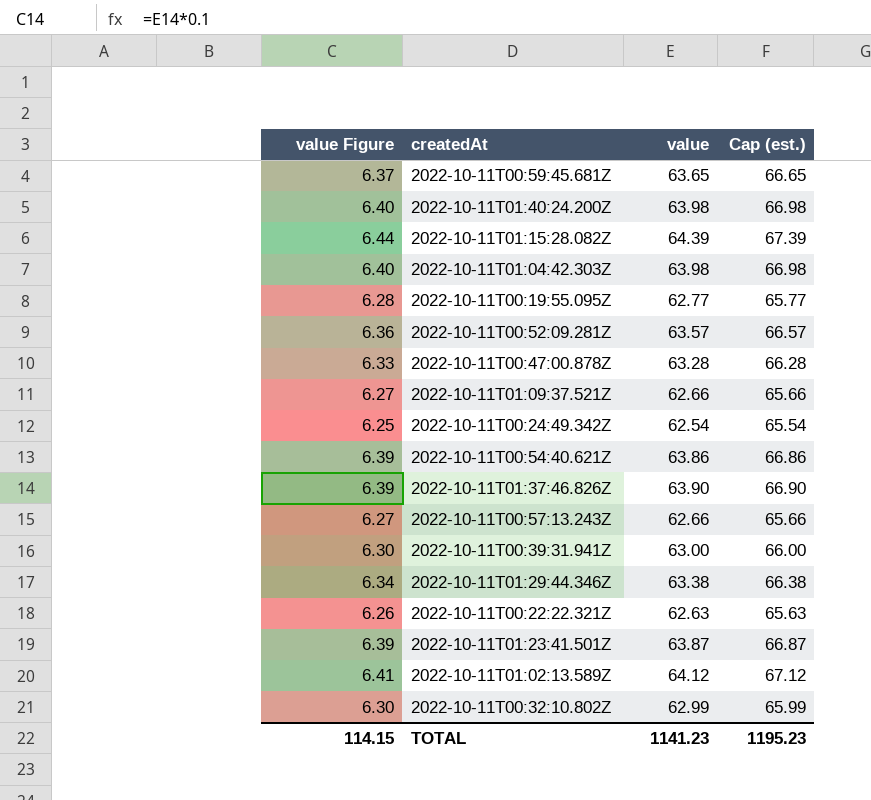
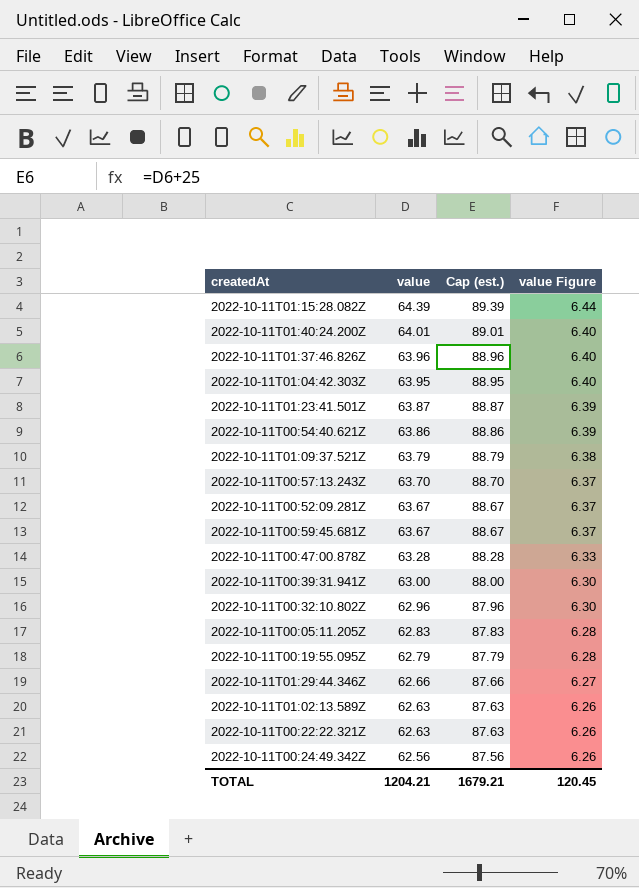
row order: none -> value descending
column Cap (est.) | formula: [value] + 3 -> [value] + 25
column value Figure | position: 1 -> 4
2022-10-11T01:40:24.200Z | value: 63.98 -> 64.01
2022-10-11T01:37:46.826Z | value: 63.90 -> 63.96
2022-10-11T01:37:46.826Z | value Figure: 6.39 -> 6.40
2022-10-11T01:04:42.303Z | value: 63.98 -> 63.95
2022-10-11T01:09:37.521Z | value: 62.66 -> 63.79
2022-10-11T01:09:37.521Z | value Figure: 6.27 -> 6.38
2022-10-11T00:57:13.243Z | value: 62.66 -> 63.70
2022-10-11T00:57:13.243Z | value Figure: 6.27 -> 6.37
2022-10-11T00:52:09.281Z | value: 63.57 -> 63.67
2022-10-11T00:52:09.281Z | value Figure: 6.36 -> 6.37
2022-10-11T00:59:45.681Z | value: 63.65 -> 63.67
2022-10-11T00:32:10.802Z | value: 62.99 -> 62.96
row 2022-10-11T00:05:11.205Z: none -> 62.83 | 87.83 | 6.28
2022-10-11T00:19:55.095Z | value: 62.77 -> 62.79
2022-10-11T01:29:44.346Z | value: 63.38 -> 62.66
2022-10-11T01:29:44.346Z | value Figure: 6.34 -> 6.27
2022-10-11T01:02:13.589Z | value: 64.12 -> 62.63
2022-10-11T01:02:13.589Z | value Figure: 6.41 -> 6.26
2022-10-11T00:24:49.342Z | value: 62.54 -> 62.56
2022-10-11T00:24:49.342Z | value Figure: 6.25 -> 6.26
TOTAL | value: 1141.23 -> 1204.21
TOTAL | Cap (est.): 1195.23 -> 1679.21
TOTAL | value Figure: 114.15 -> 120.45

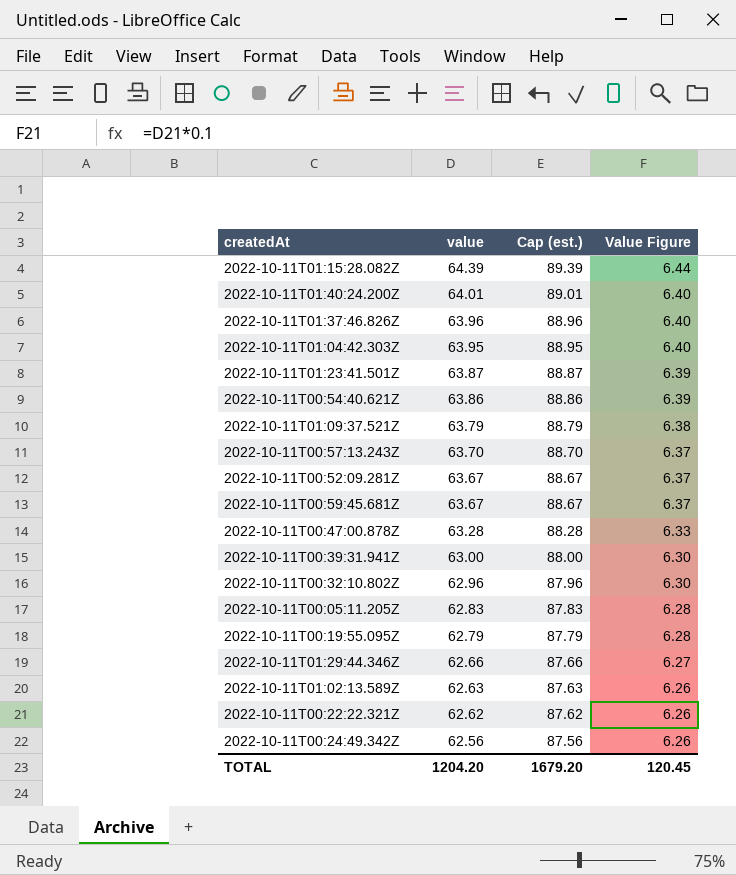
column name: value Figure -> Value Figure
2022-10-11T00:22:22.321Z | value: 62.63 -> 62.62
2022-10-11T00:22:22.321Z | Cap (est.): 87.63 -> 87.62
TOTAL | value: 1204.21 -> 1204.20
TOTAL | Cap (est.): 1679.21 -> 1679.20

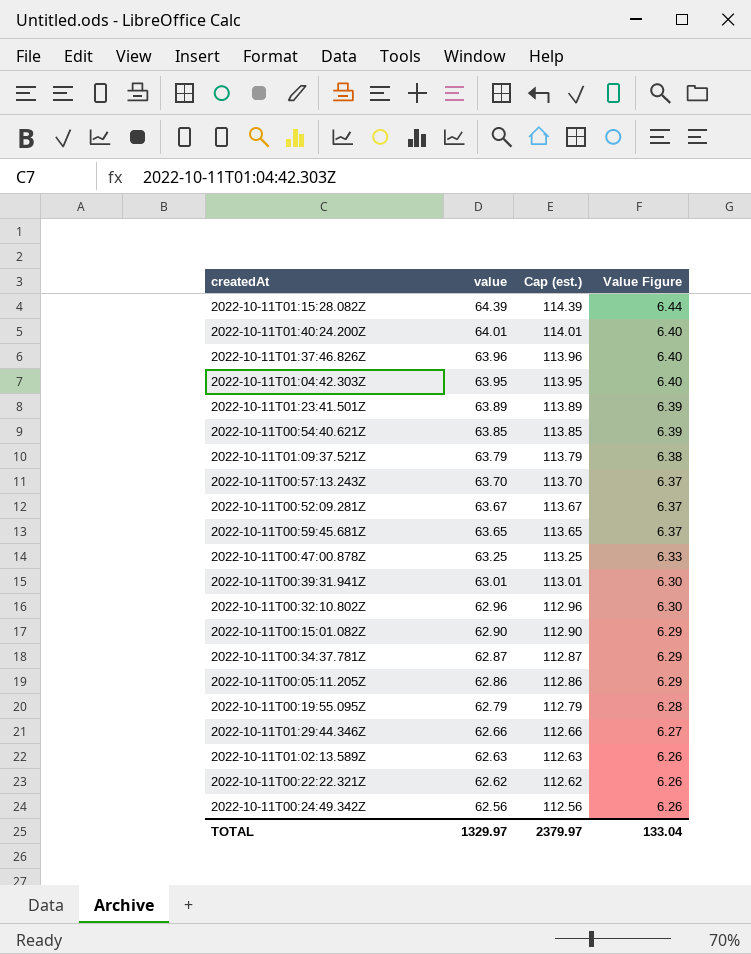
column Cap (est.) | formula: [value] + 25 -> [value] + 50
2022-10-11T01:23:41.501Z | value: 63.87 -> 63.89
2022-10-11T00:54:40.621Z | value: 63.86 -> 63.85
2022-10-11T00:59:45.681Z | value: 63.67 -> 63.65
2022-10-11T00:47:00.878Z | value: 63.28 -> 63.25
2022-10-11T00:39:31.941Z | value: 63.00 -> 63.01
row 2022-10-11T00:15:01.082Z: none -> 62.90 | 112.90 | 6.29
row 2022-10-11T00:34:37.781Z: none -> 62.87 | 112.87 | 6.29
2022-10-11T00:05:11.205Z | value: 62.83 -> 62.86
2022-10-11T00:05:11.205Z | Value Figure: 6.28 -> 6.29
TOTAL | value: 1204.20 -> 1329.97
TOTAL | Cap (est.): 1679.20 -> 2379.97
TOTAL | Value Figure: 120.45 -> 133.04

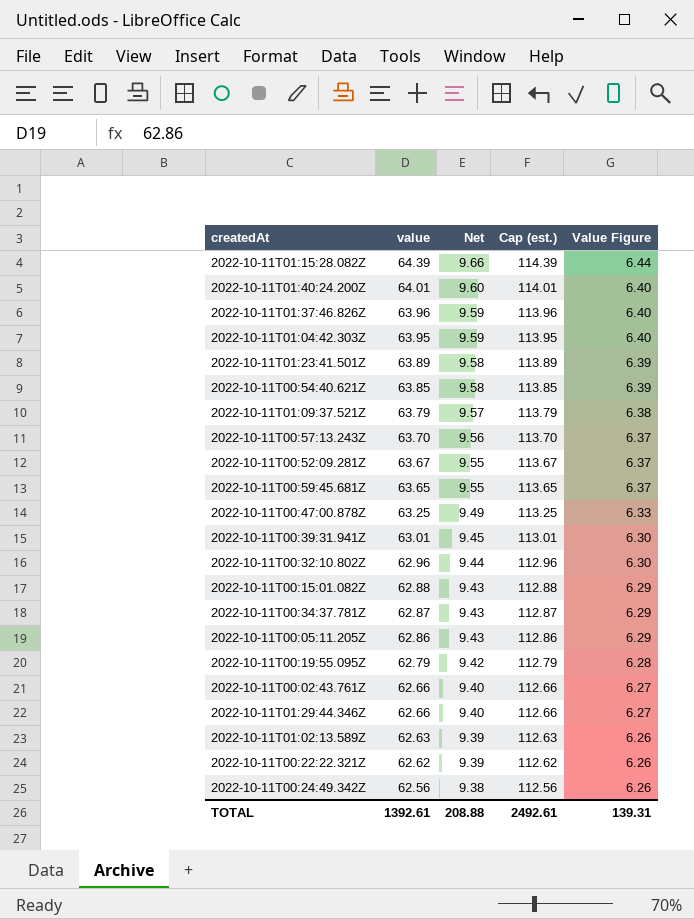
column Net | formula: none -> [value] * 0.15
2022-10-11T00:15:01.082Z | value: 62.90 -> 62.88
2022-10-11T00:15:01.082Z | Cap (est.): 112.90 -> 112.88
row 2022-10-11T00:02:43.761Z: none -> 62.66 | 9.40 | 112.66 | 6.27
TOTAL | value: 1329.97 -> 1392.61
TOTAL | Cap (est.): 2379.97 -> 2492.61
TOTAL | Value Figure: 133.04 -> 139.31

